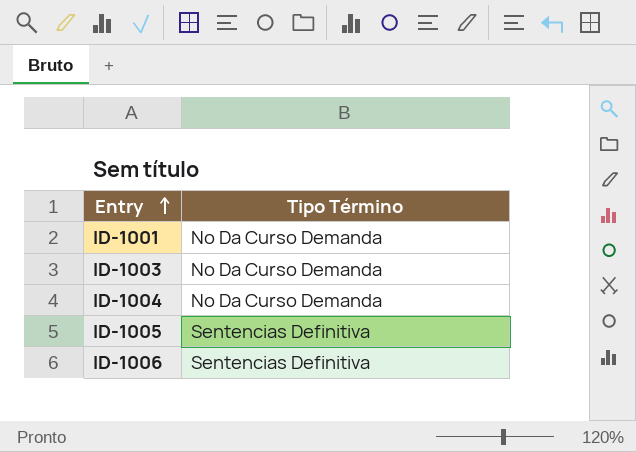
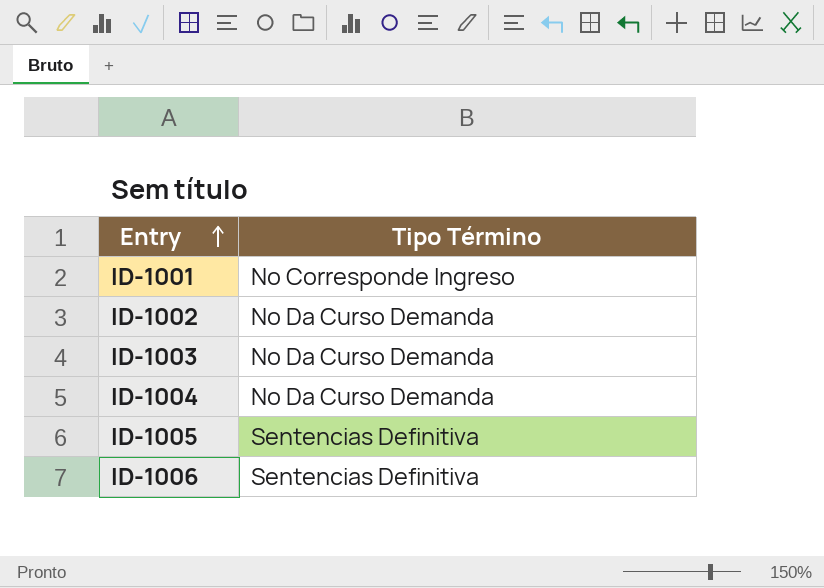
ID-1001 | Tipo Término: No Da Curso Demanda -> No Corresponde Ingreso
row ID-1002: none -> No Da Curso Demanda

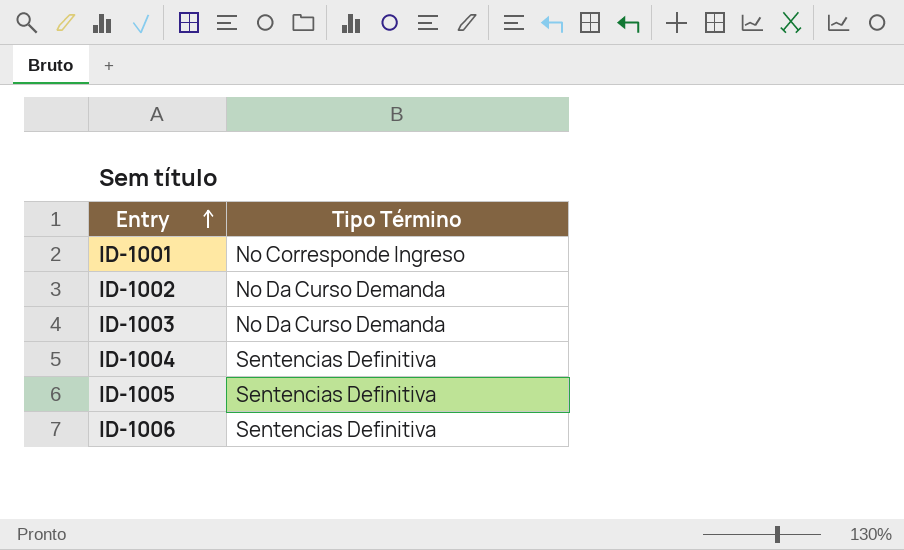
ID-1004 | Tipo Término: No Da Curso Demanda -> Sentencias Definitiva

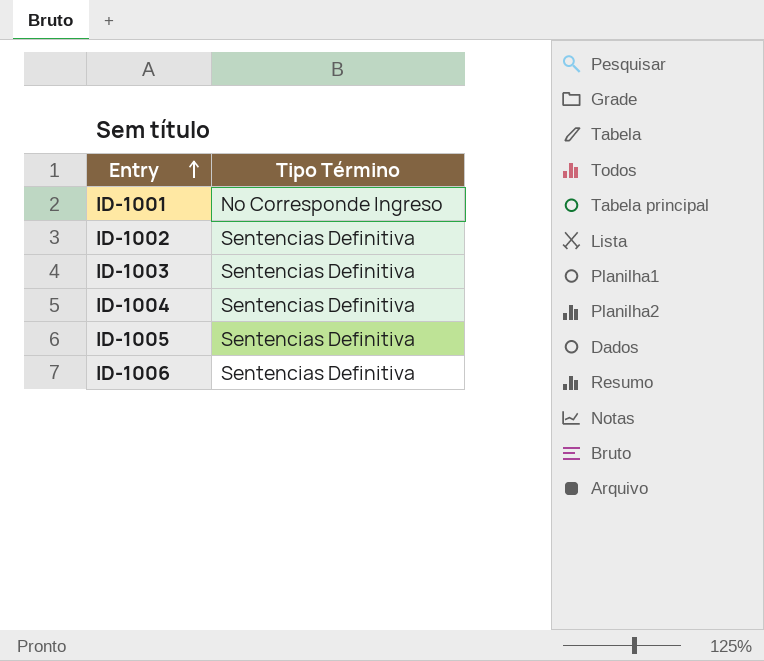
ID-1002 | Tipo Término: No Da Curso Demanda -> Sentencias Definitiva
ID-1003 | Tipo Término: No Da Curso Demanda -> Sentencias Definitiva

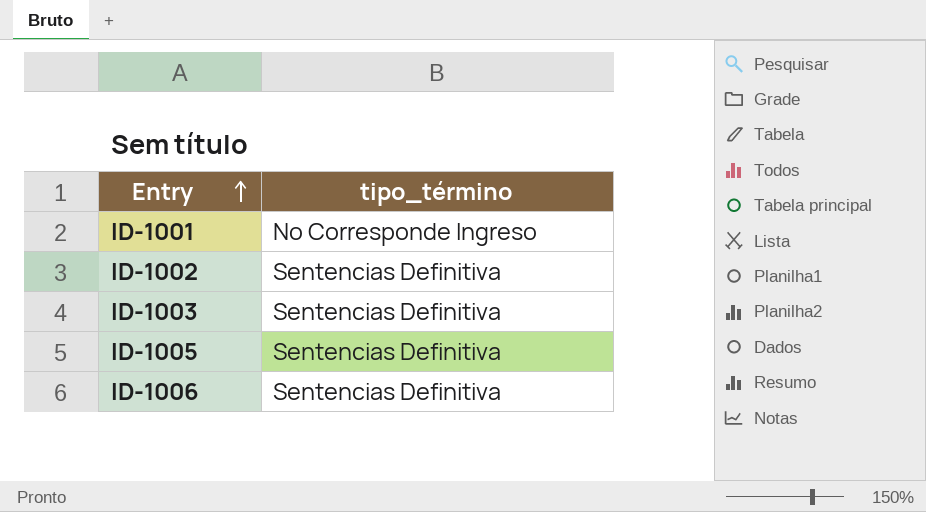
column name: Tipo Término -> tipo_término
row ID-1004: Sentencias Definitiva -> none

